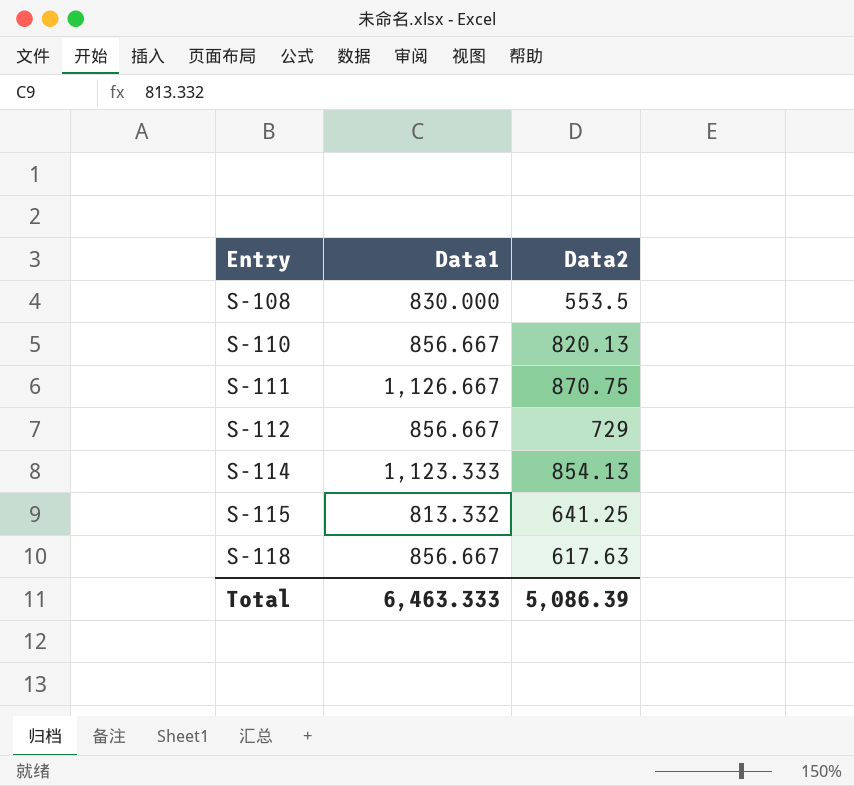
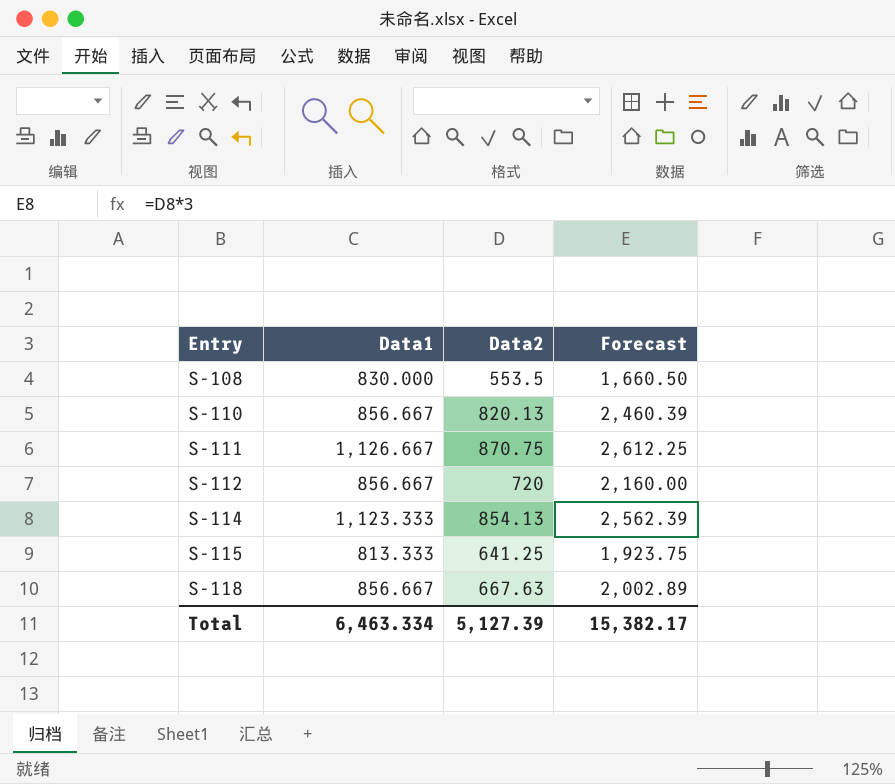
column Forecast | formula: none -> [Data2] * 3
S-112 | Data2: 729 -> 720
S-115 | Data1: 813.332 -> 813.333
S-118 | Data2: 617.63 -> 667.63
Total | Data1: 6,463.333 -> 6,463.334
Total | Data2: 5,086.39 -> 5,127.39

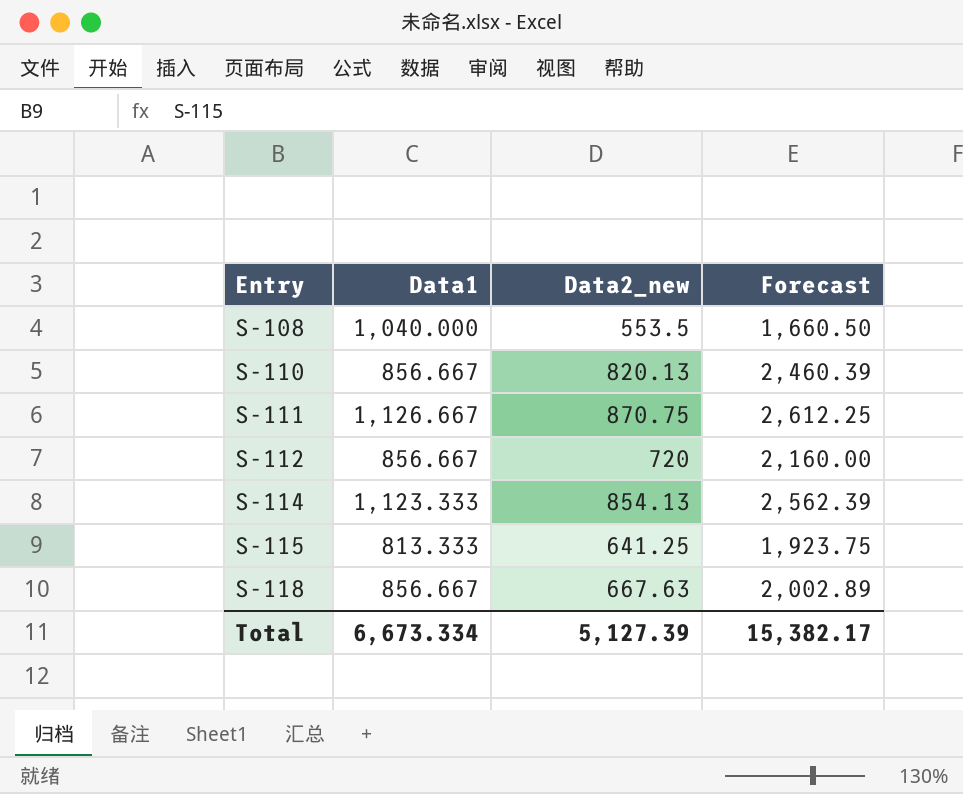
column name: Data2 -> Data2_new
S-108 | Data1: 830.000 -> 1,040.000
Total | Data1: 6,463.334 -> 6,673.334

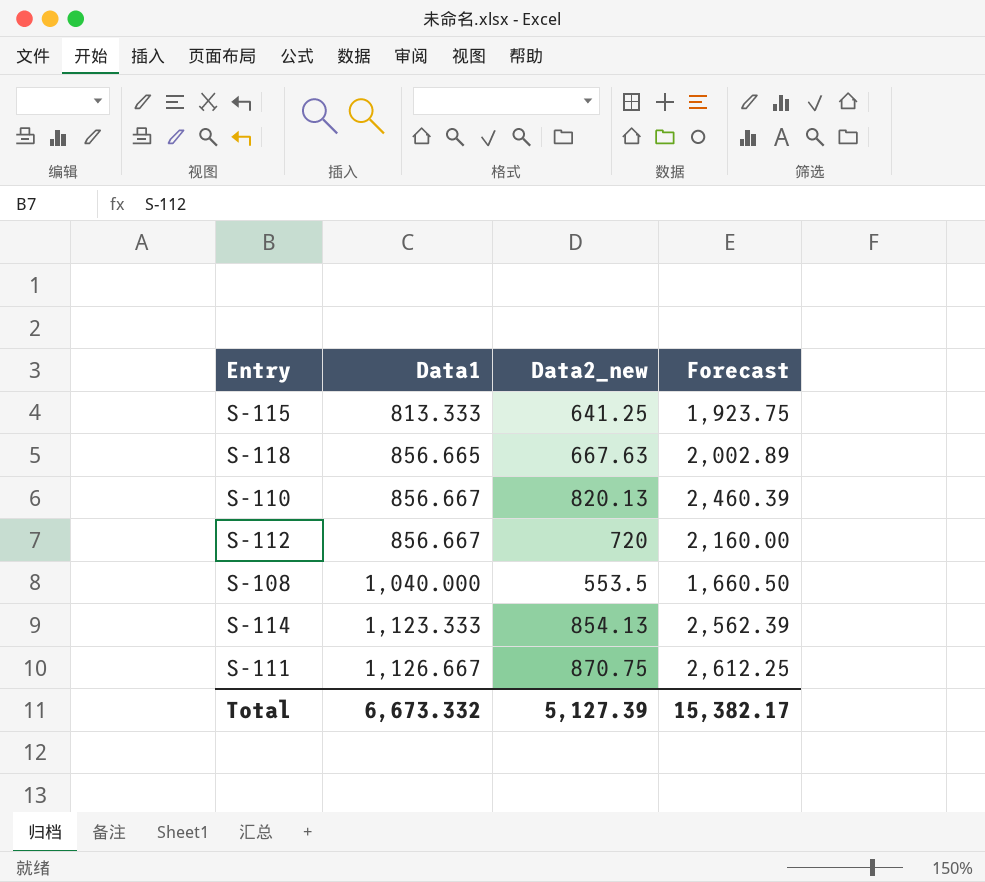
row order: Entry ascending -> Data1 ascending
S-118 | Data1: 856.667 -> 856.665
Total | Data1: 6,673.334 -> 6,673.332

